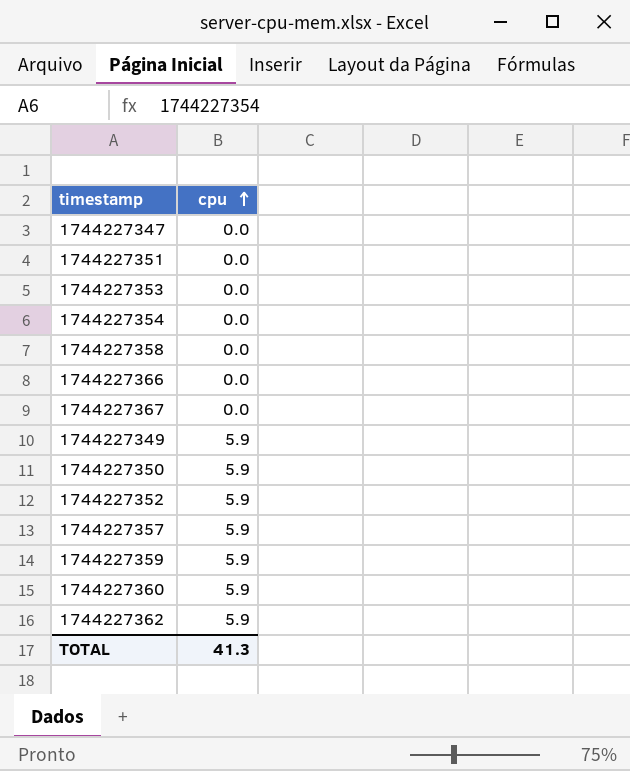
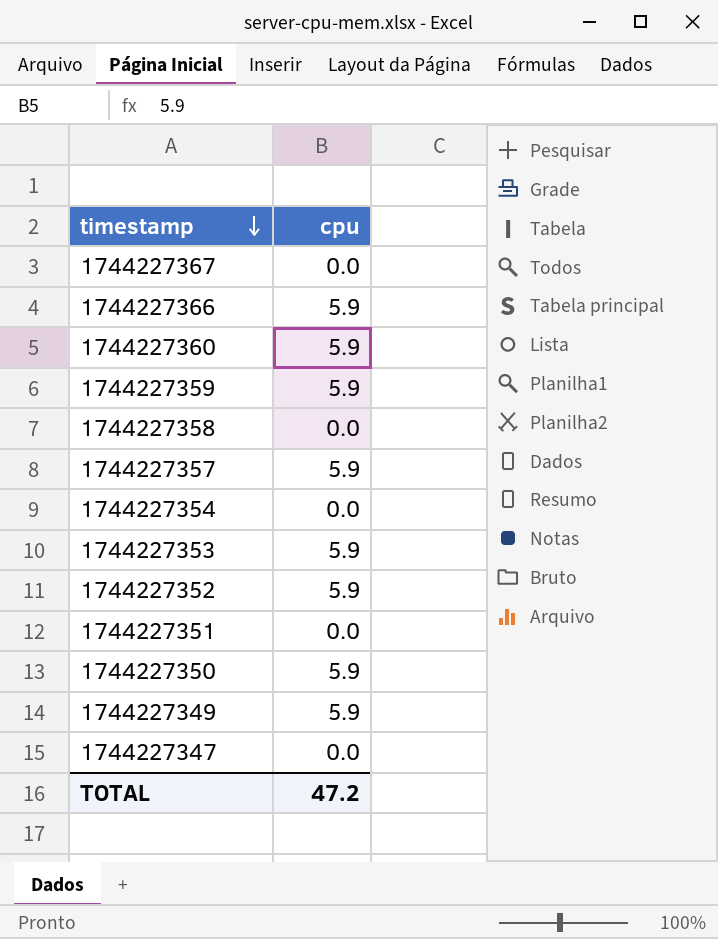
row order: cpu ascending -> timestamp descending
row 1744227362: 5.9 -> none
1744227366 | cpu: 0.0 -> 5.9
1744227353 | cpu: 0.0 -> 5.9
TOTAL | cpu: 41.3 -> 47.2

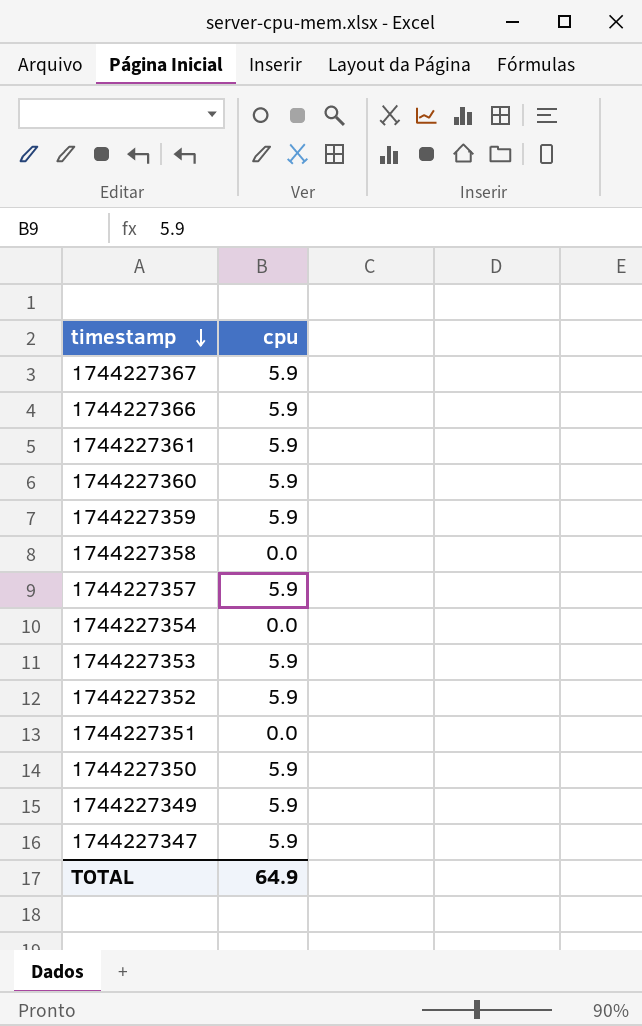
1744227367 | cpu: 0.0 -> 5.9
row 1744227361: none -> 5.9
1744227347 | cpu: 0.0 -> 5.9
TOTAL | cpu: 47.2 -> 64.9

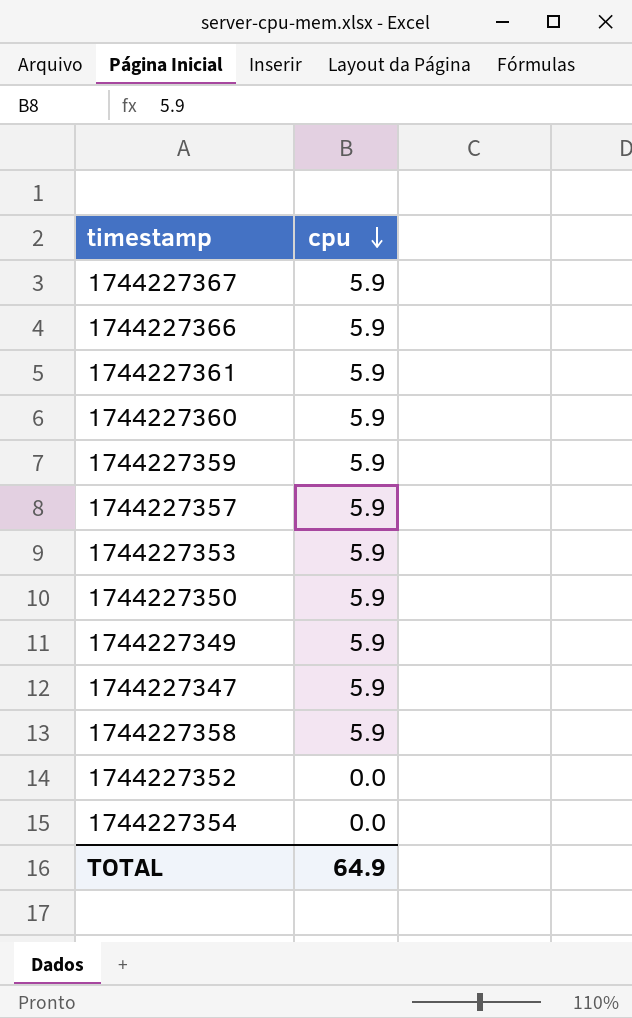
row order: timestamp descending -> cpu descending
row 1744227351: 0.0 -> none
1744227358 | cpu: 0.0 -> 5.9
1744227352 | cpu: 5.9 -> 0.0

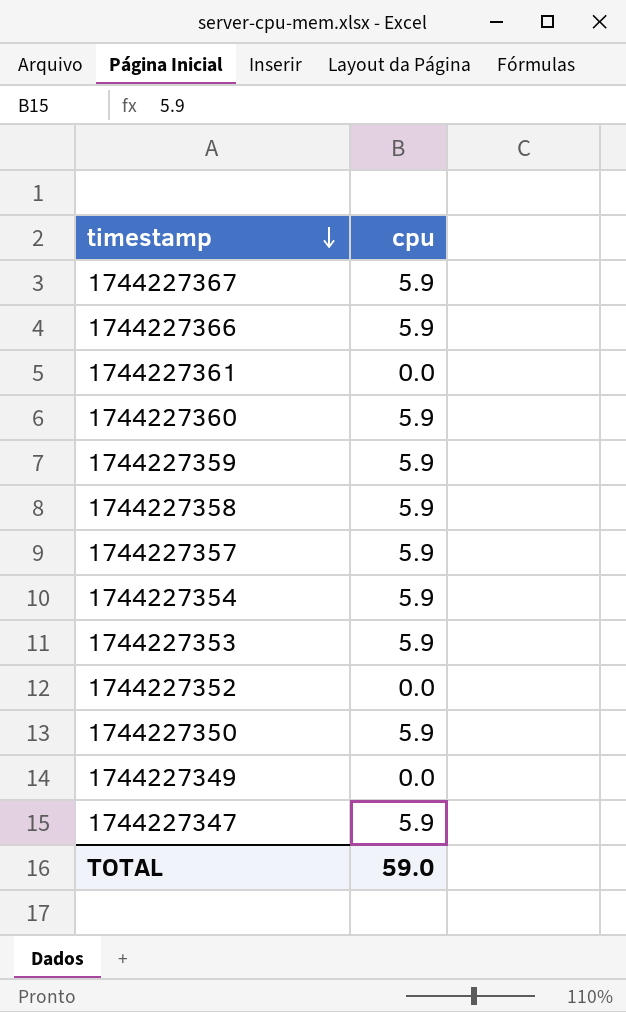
row order: cpu descending -> timestamp descending
1744227361 | cpu: 5.9 -> 0.0
1744227354 | cpu: 0.0 -> 5.9
1744227349 | cpu: 5.9 -> 0.0
TOTAL | cpu: 64.9 -> 59.0

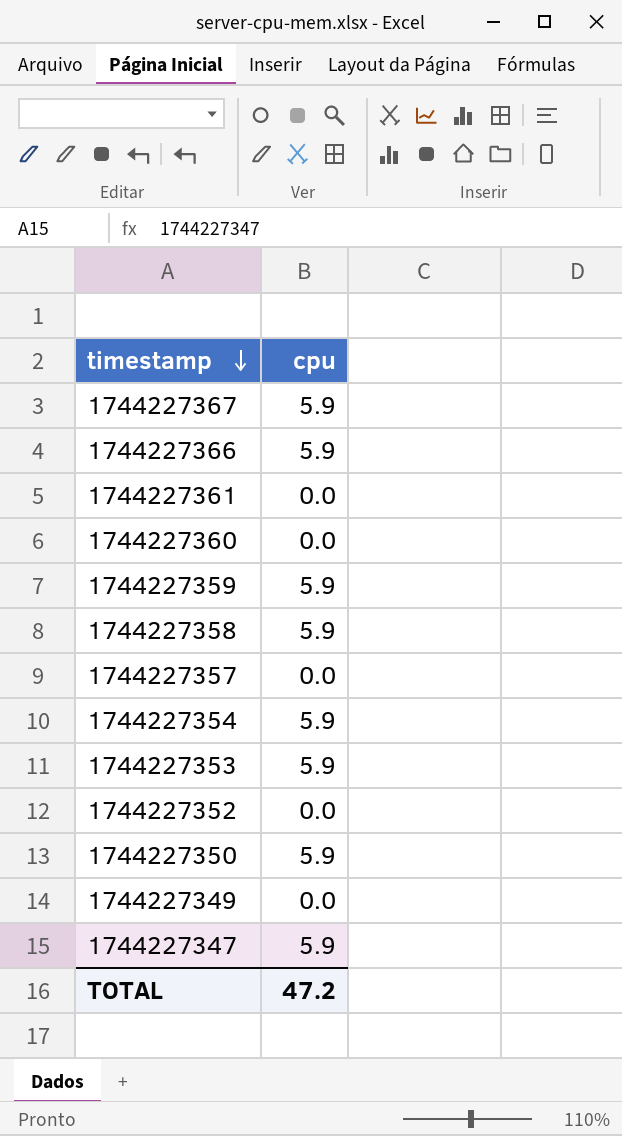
1744227360 | cpu: 5.9 -> 0.0
1744227357 | cpu: 5.9 -> 0.0
TOTAL | cpu: 59.0 -> 47.2

